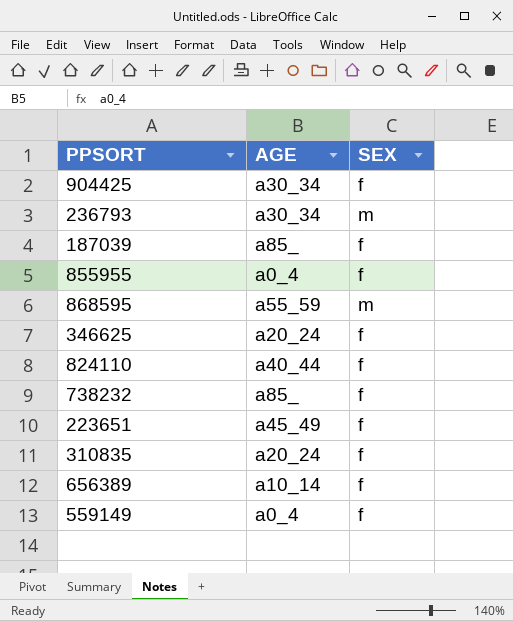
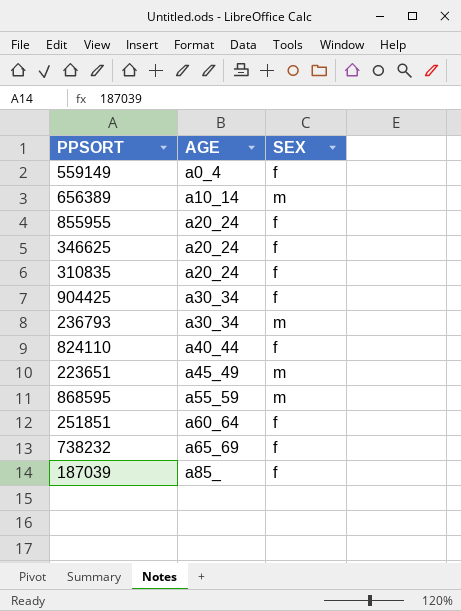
row order: none -> AGE ascending
656389 | SEX: f -> m
855955 | AGE: a0_4 -> a20_24
223651 | SEX: f -> m
row 251851: none -> a60_64 | f
738232 | AGE: a85_ -> a65_69

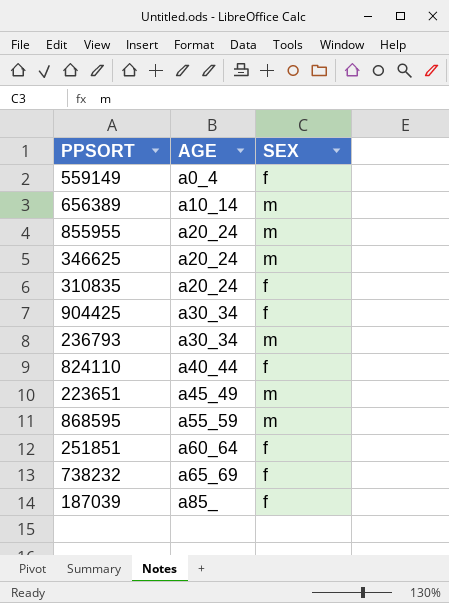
855955 | SEX: f -> m
346625 | SEX: f -> m

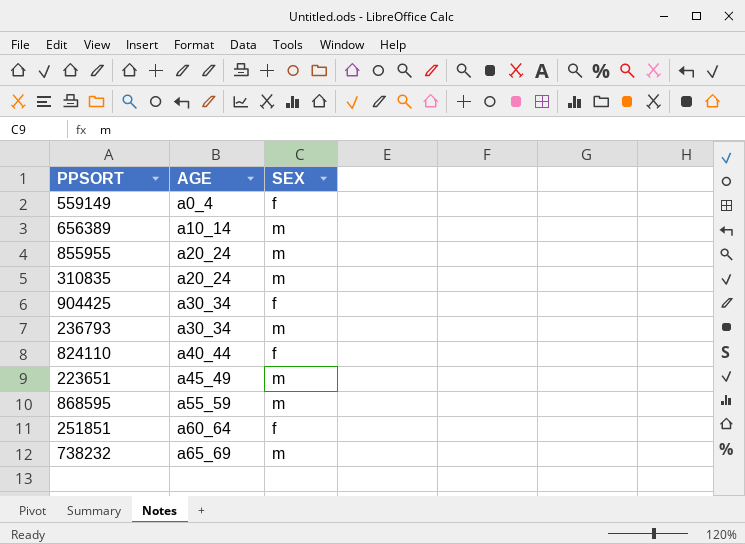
row 346625: a20_24 | m -> none
row 187039: a85_ | f -> none
310835 | SEX: f -> m
738232 | SEX: f -> m

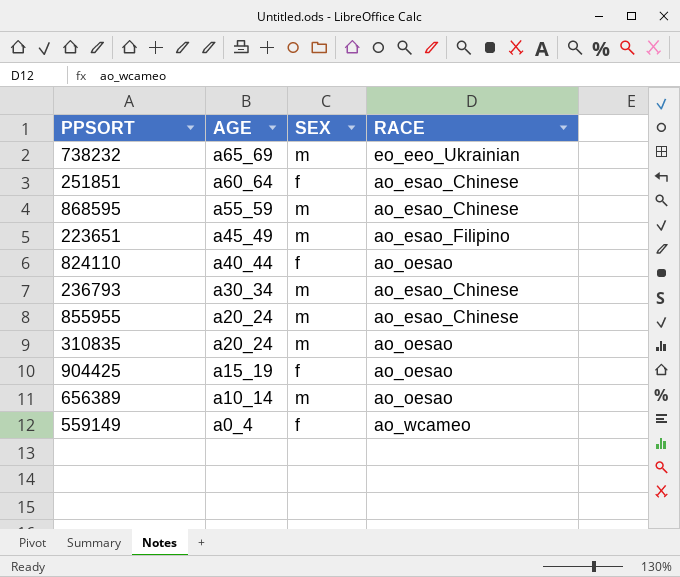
row order: AGE ascending -> AGE descending
column RACE | position: none -> 4
904425 | AGE: a30_34 -> a15_19

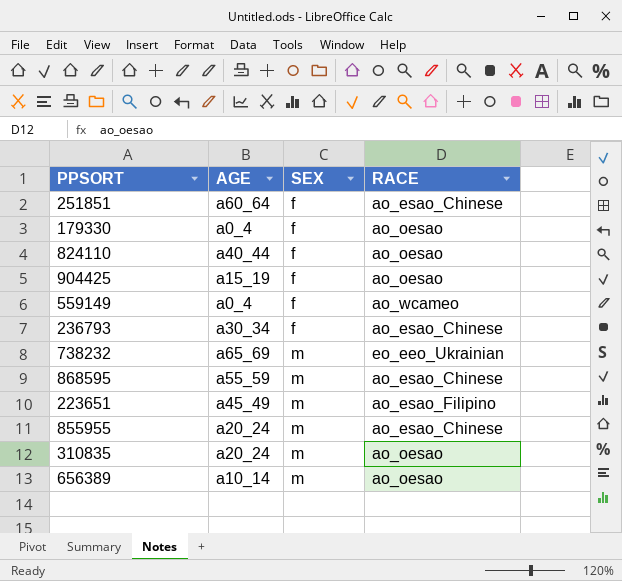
row order: AGE descending -> SEX ascending
row 179330: none -> a0_4 | f | ao_oesao
236793 | SEX: m -> f

